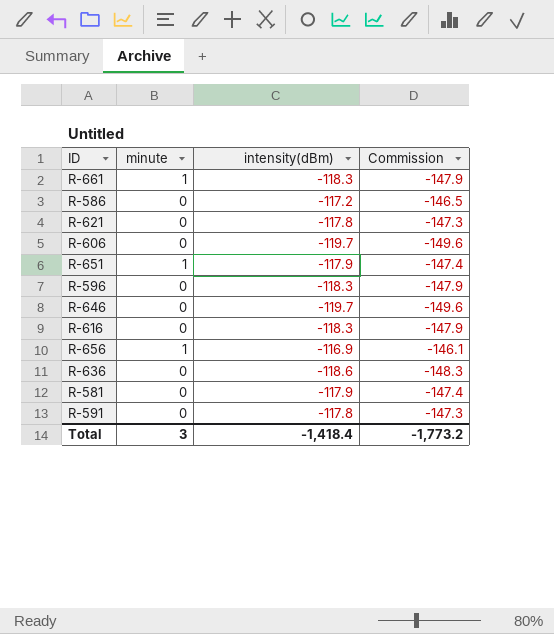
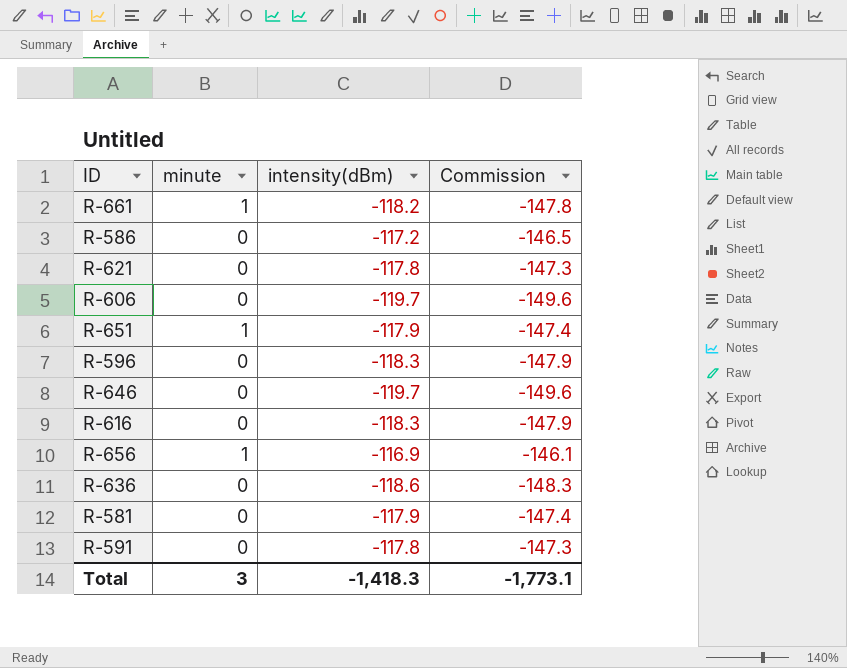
R-661 | intensity(dBm): -118.3 -> -118.2
R-661 | Commission: -147.9 -> -147.8
Total | intensity(dBm): -1,418.4 -> -1,418.3
Total | Commission: -1,773.2 -> -1,773.1

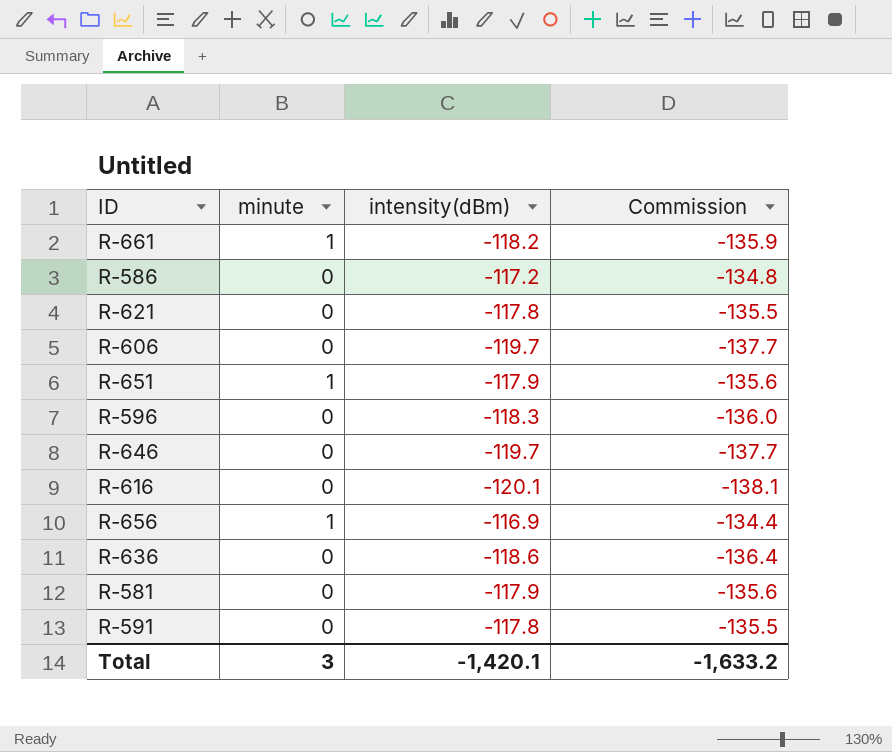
column Commission | formula: [intensity(dBm)] * 1.25 -> [intensity(dBm)] * 1.15
R-616 | intensity(dBm): -118.3 -> -120.1
Total | intensity(dBm): -1,418.3 -> -1,420.1
Total | Commission: -1,773.1 -> -1,633.2

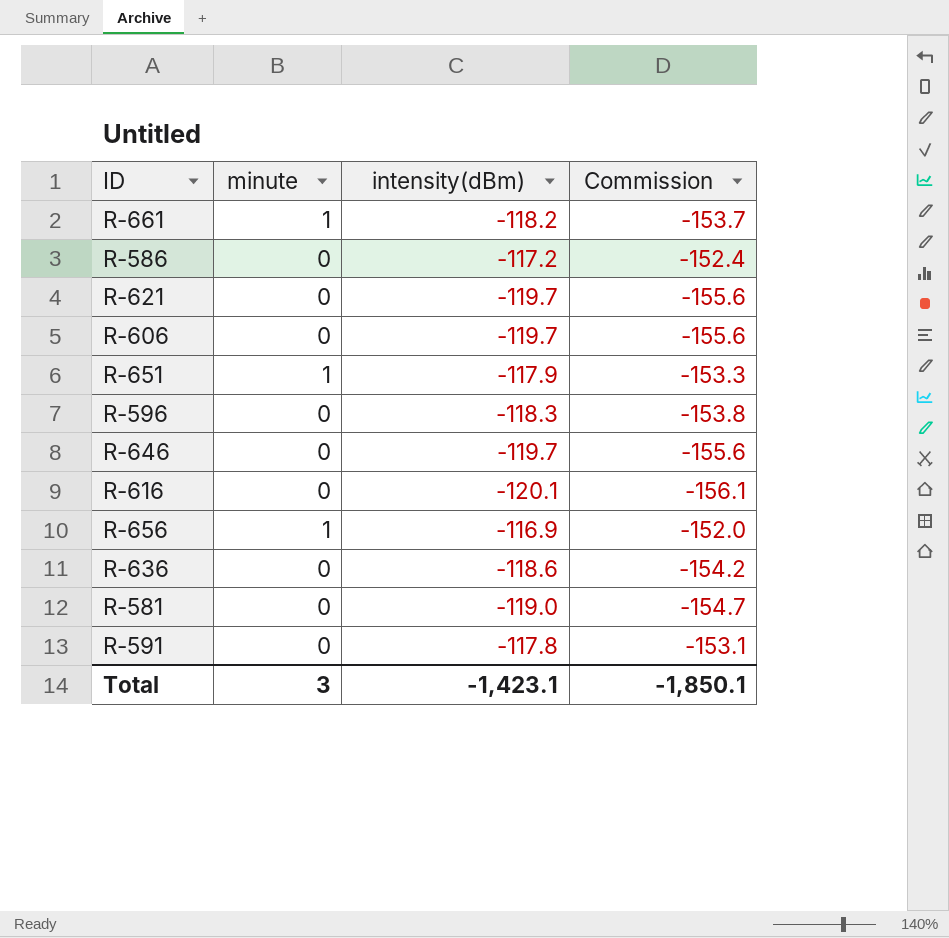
column Commission | formula: [intensity(dBm)] * 1.15 -> [intensity(dBm)] * 1.3
R-621 | intensity(dBm): -117.8 -> -119.7
R-581 | intensity(dBm): -117.9 -> -119.0
Total | intensity(dBm): -1,420.1 -> -1,423.1
Total | Commission: -1,633.2 -> -1,850.1

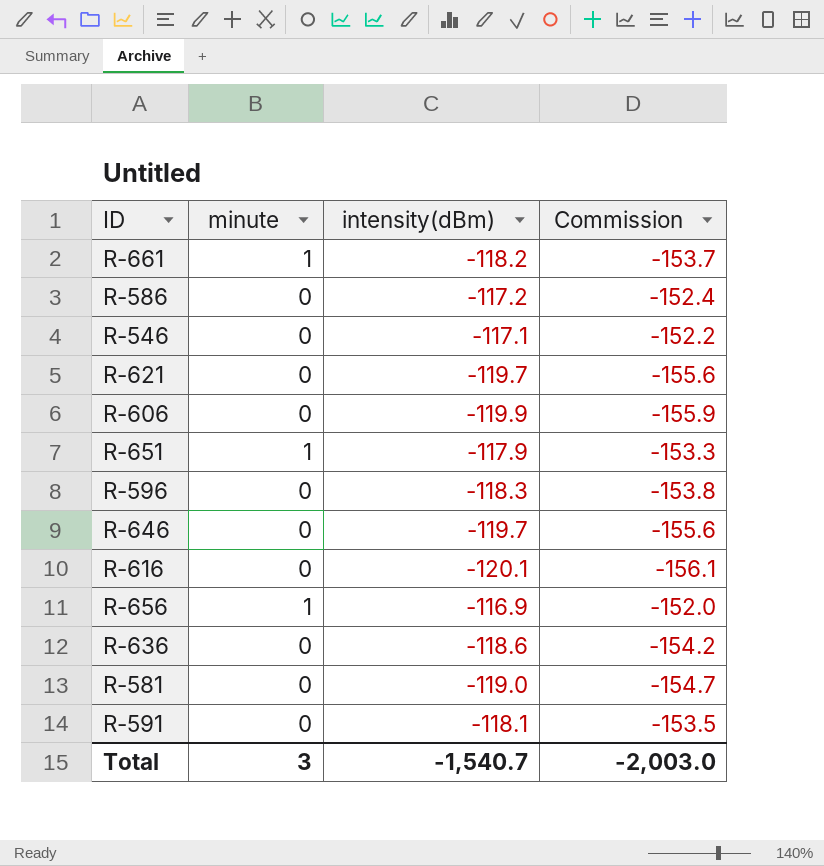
row R-546: none -> 0 | -117.1 | -152.2
R-606 | intensity(dBm): -119.7 -> -119.9
R-606 | Commission: -155.6 -> -155.9
R-591 | intensity(dBm): -117.8 -> -118.1
R-591 | Commission: -153.1 -> -153.5
Total | intensity(dBm): -1,423.1 -> -1,540.7
Total | Commission: -1,850.1 -> -2,003.0

